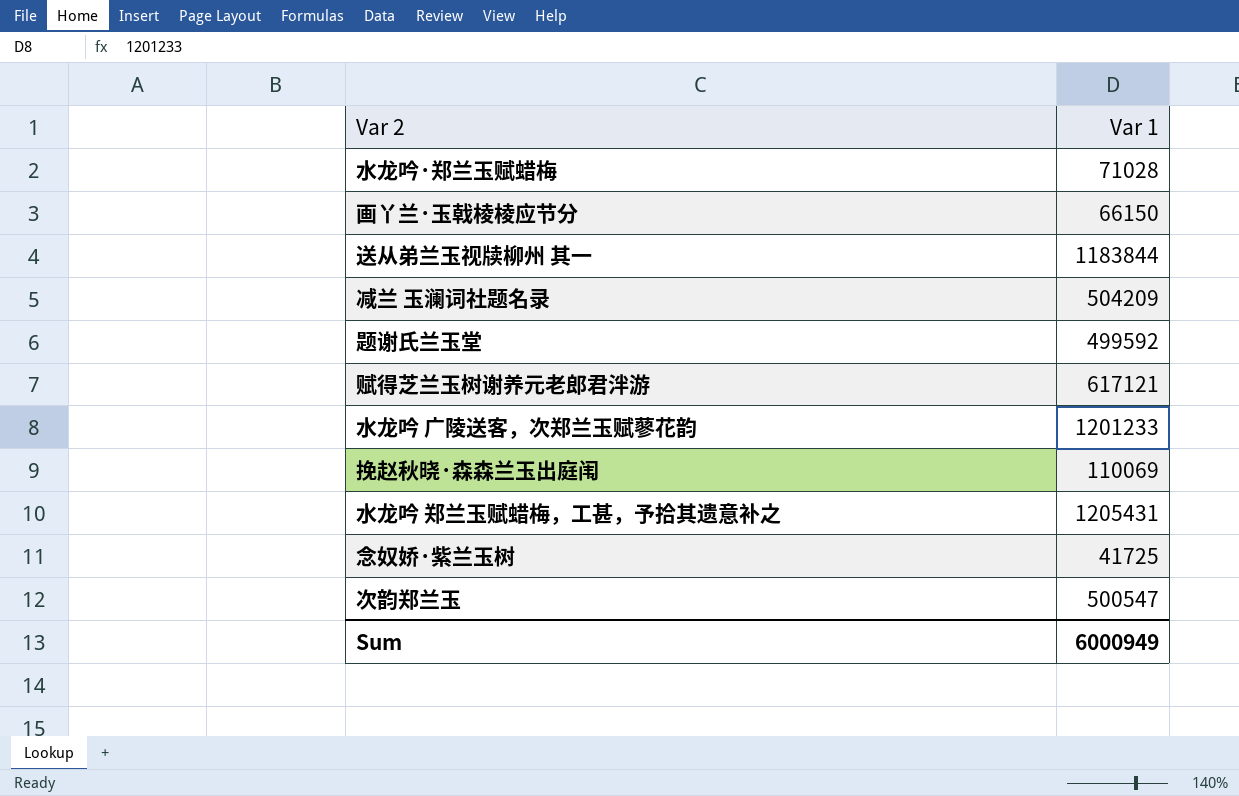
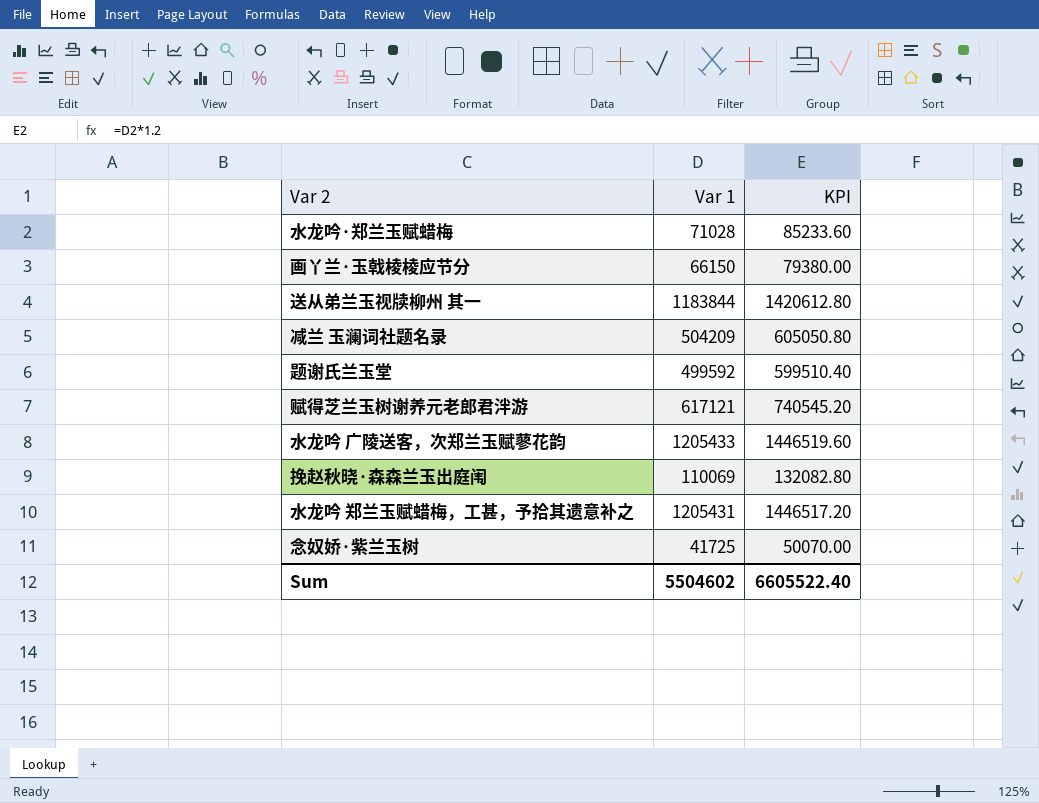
column KPI | formula: none -> [Var 1] * 1.2
row 次韵郑兰玉: 500547 -> none
水龙吟 广陵送客，次郑兰玉赋蓼花韵 | Var 1: 1201233 -> 1205433
Sum | Var 1: 6000949 -> 5504602

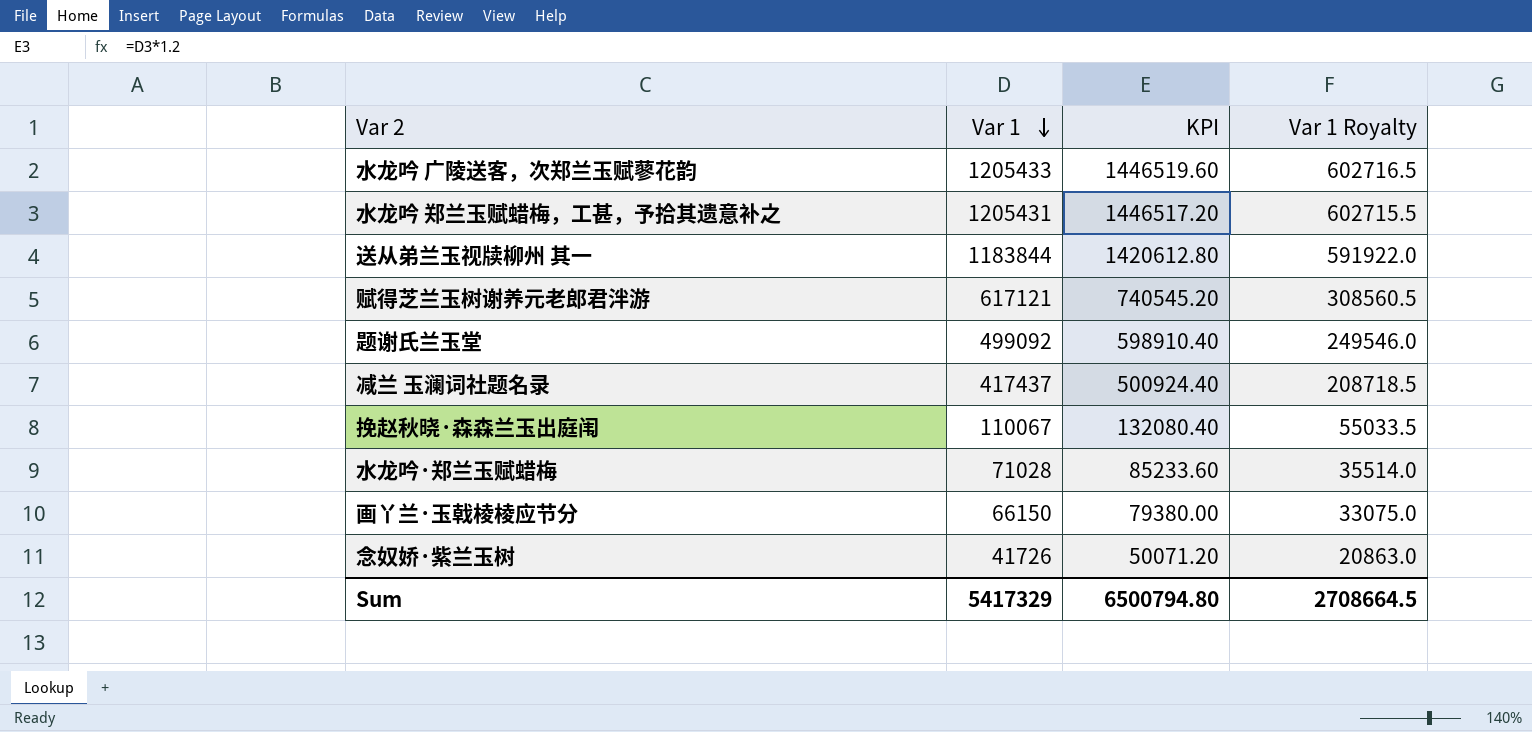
row order: none -> Var 1 descending
column Var 1 Royalty | formula: none -> [Var 1] * 0.5
题谢氏兰玉堂 | Var 1: 499592 -> 499092
题谢氏兰玉堂 | KPI: 599510.40 -> 598910.40
减兰 玉澜词社题名录 | Var 1: 504209 -> 417437
减兰 玉澜词社题名录 | KPI: 605050.80 -> 500924.40
挽赵秋晓·森森兰玉出庭闱 | Var 1: 110069 -> 110067
挽赵秋晓·森森兰玉出庭闱 | KPI: 132082.80 -> 132080.40
念奴娇·紫兰玉树 | Var 1: 41725 -> 41726
念奴娇·紫兰玉树 | KPI: 50070.00 -> 50071.20
Sum | Var 1: 5504602 -> 5417329
Sum | KPI: 6605522.40 -> 6500794.80

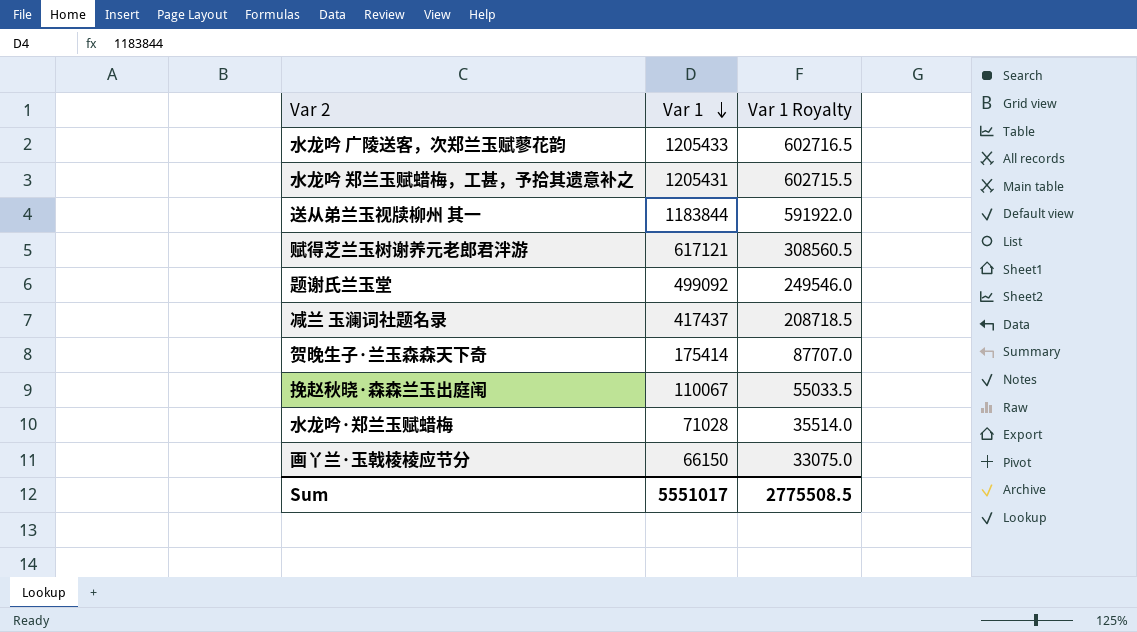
column KPI | formula: [Var 1] * 1.2 -> none
row 念奴娇·紫兰玉树: 41726 | 50071.20 | 20863.0 -> none
row 贺晚生子·兰玉森森天下奇: none -> 175414 | 87707.0
Sum | Var 1: 5417329 -> 5551017
Sum | Var 1 Royalty: 2708664.5 -> 2775508.5

